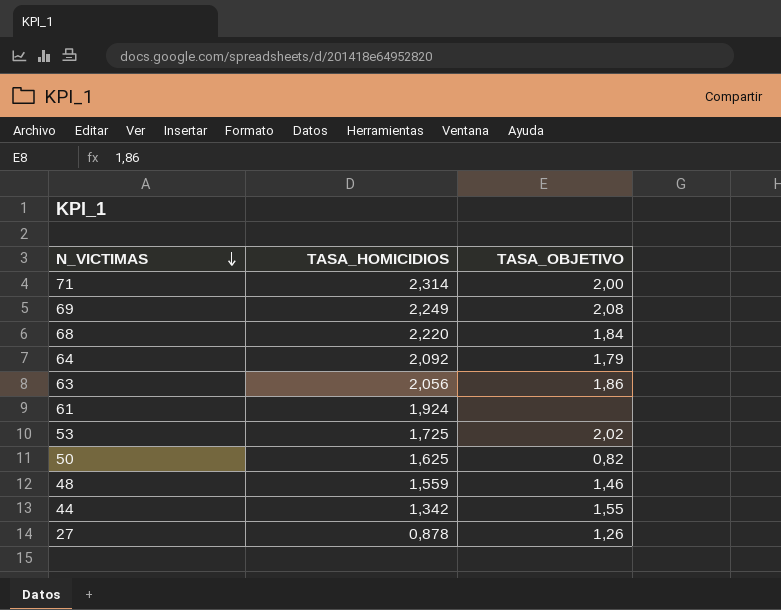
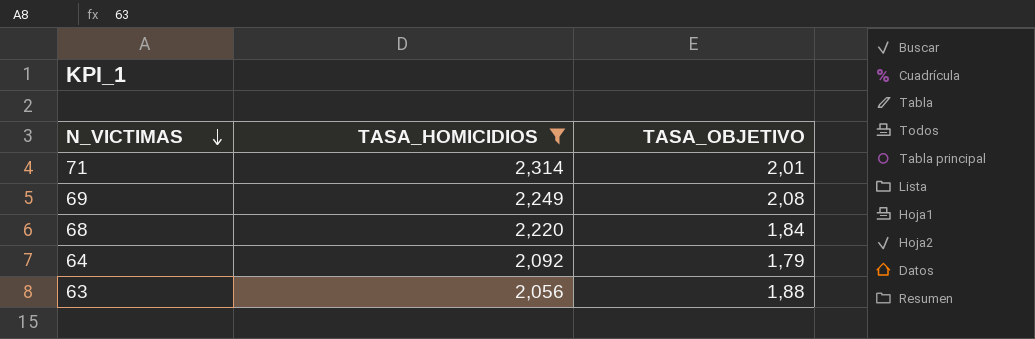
filter: none -> TASA_HOMICIDIOS >= 2,056
71 | TASA_OBJETIVO: 2,00 -> 2,01
63 | TASA_OBJETIVO: 1,86 -> 1,88

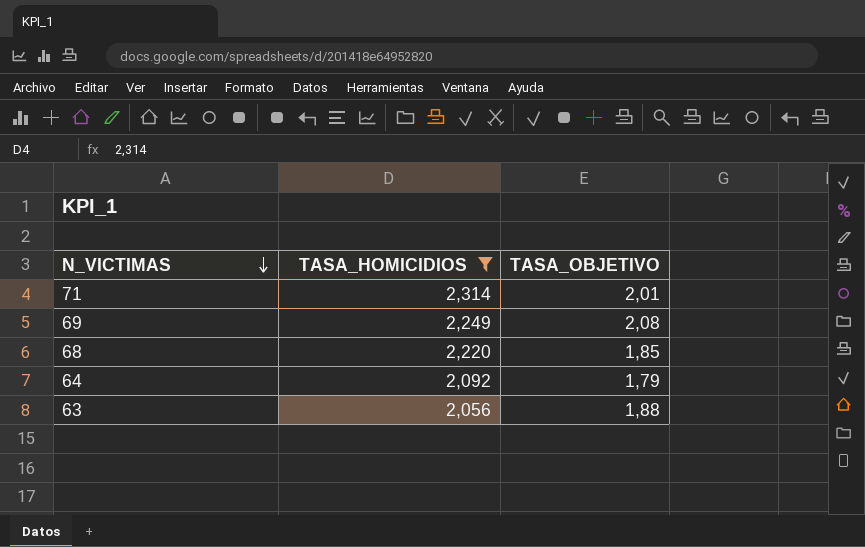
68 | TASA_OBJETIVO: 1,84 -> 1,85

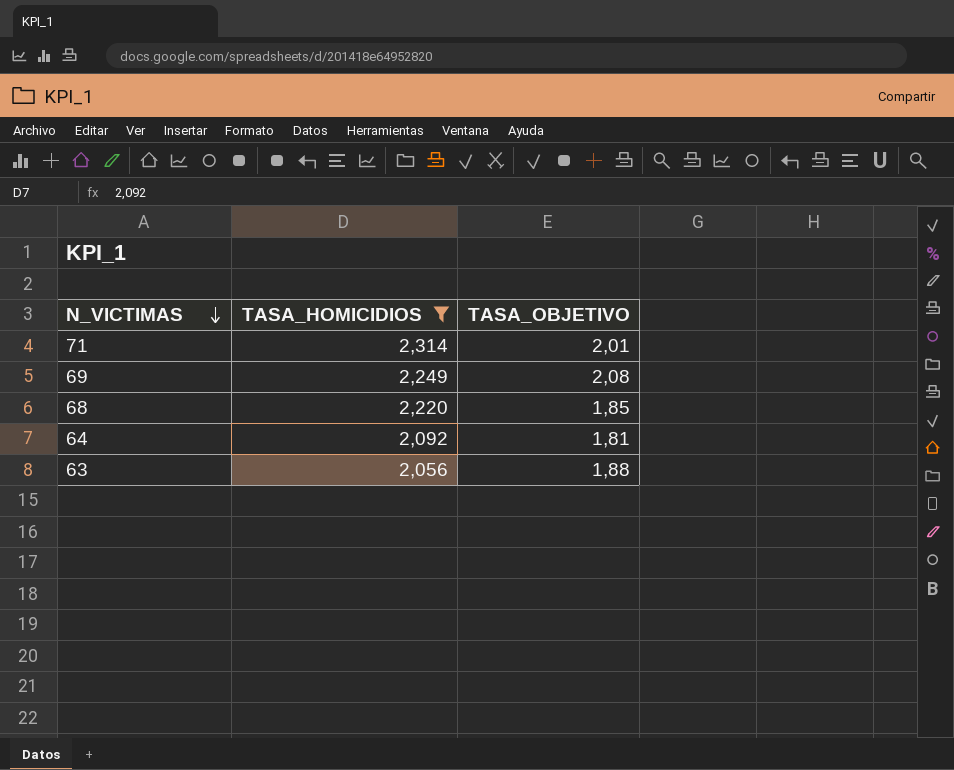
64 | TASA_OBJETIVO: 1,79 -> 1,81

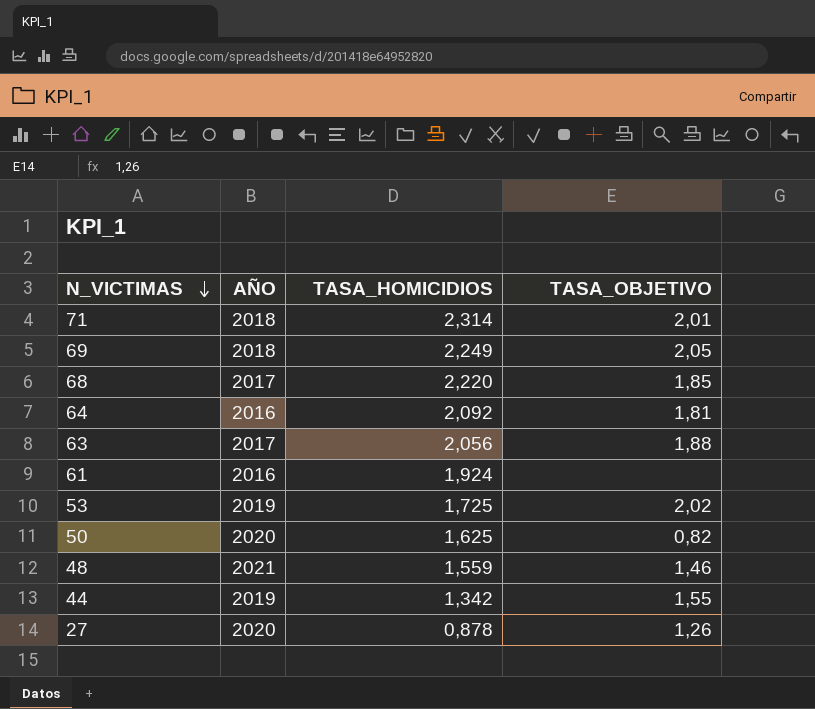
filter: TASA_HOMICIDIOS >= 2,056 -> none
column AÑO | position: none -> 2
69 | TASA_OBJETIVO: 2,08 -> 2,05

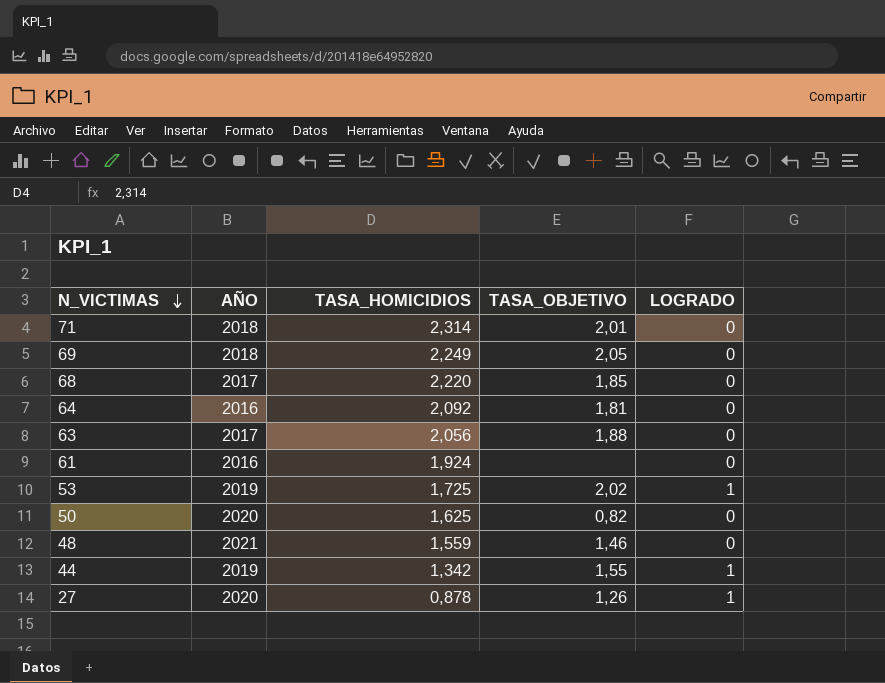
column LOGRADO | position: none -> 5

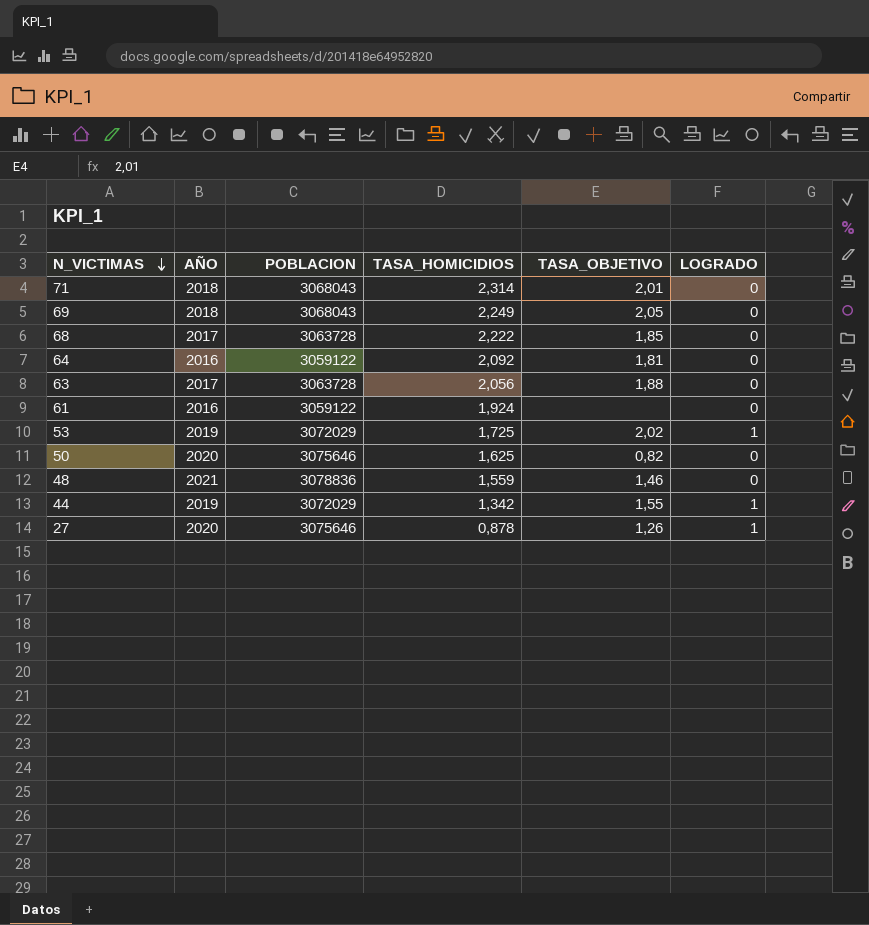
column POBLACION | position: none -> 3
68 | TASA_HOMICIDIOS: 2,220 -> 2,222

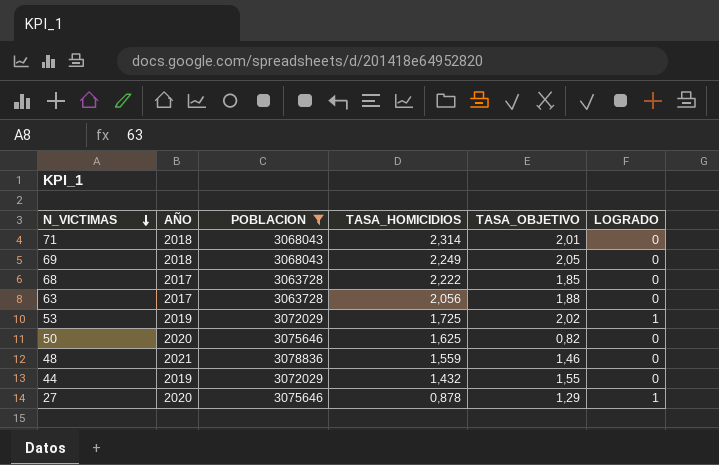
filter: none -> POBLACION != 3059122
44 | TASA_HOMICIDIOS: 1,342 -> 1,432
44 | LOGRADO: 1 -> 0
27 | TASA_OBJETIVO: 1,26 -> 1,29

